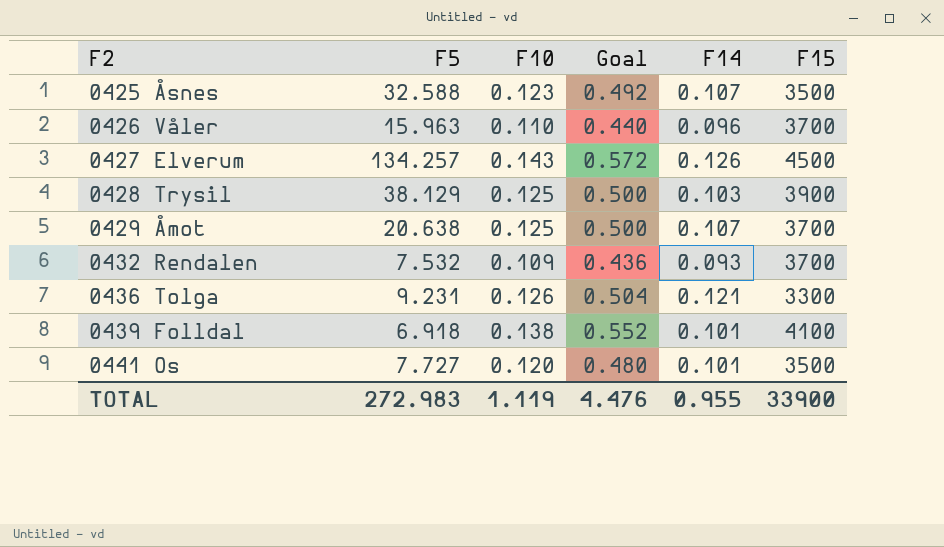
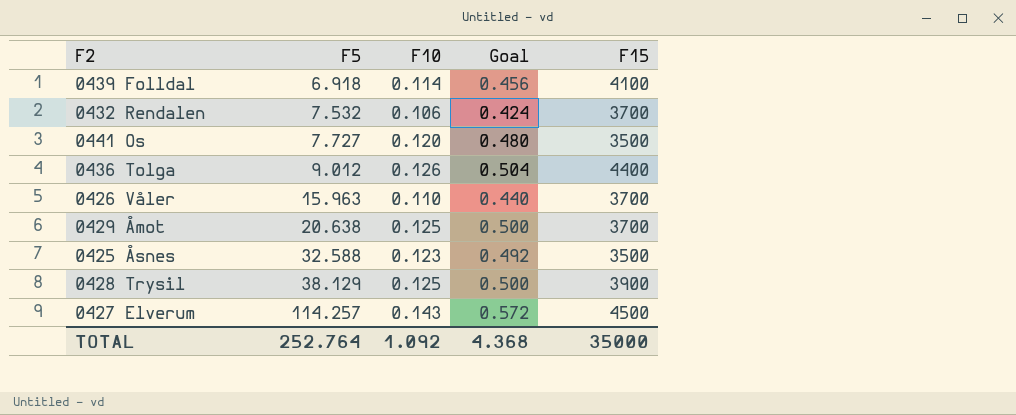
row order: F2 ascending -> F5 ascending
column F14 | position: 5 -> none
0439 Folldal | F10: 0.138 -> 0.114
0439 Folldal | Goal: 0.552 -> 0.456
0432 Rendalen | F10: 0.109 -> 0.106
0432 Rendalen | Goal: 0.436 -> 0.424
0436 Tolga | F5: 9.231 -> 9.012
0436 Tolga | F15: 3300 -> 4400
0427 Elverum | F5: 134.257 -> 114.257
TOTAL | F5: 272.983 -> 252.764
TOTAL | F10: 1.119 -> 1.092
TOTAL | Goal: 4.476 -> 4.368
TOTAL | F15: 33900 -> 35000

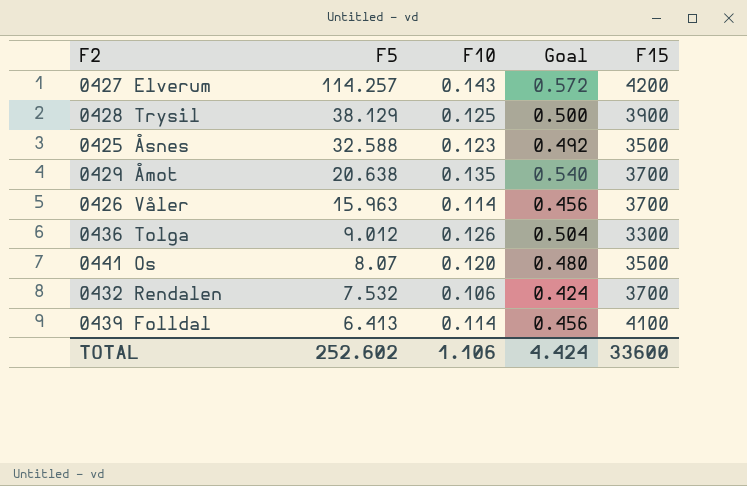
row order: F5 ascending -> F5 descending
0427 Elverum | F15: 4500 -> 4200
0429 Åmot | F10: 0.125 -> 0.135
0429 Åmot | Goal: 0.500 -> 0.540
0426 Våler | F10: 0.110 -> 0.114
0426 Våler | Goal: 0.440 -> 0.456
0436 Tolga | F15: 4400 -> 3300
0441 Os | F5: 7.727 -> 8.07
0439 Folldal | F5: 6.918 -> 6.413
TOTAL | F5: 252.764 -> 252.602
TOTAL | F10: 1.092 -> 1.106
TOTAL | Goal: 4.368 -> 4.424
TOTAL | F15: 35000 -> 33600

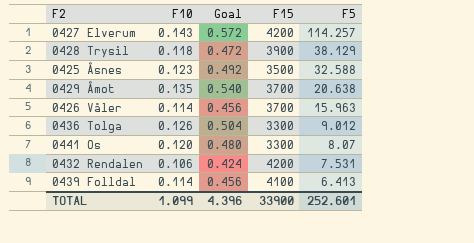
column F5 | position: 2 -> 5
0428 Trysil | F10: 0.125 -> 0.118
0428 Trysil | Goal: 0.500 -> 0.472
0441 Os | F15: 3500 -> 3300
0432 Rendalen | F15: 3700 -> 4200
0432 Rendalen | F5: 7.532 -> 7.531
TOTAL | F10: 1.106 -> 1.099
TOTAL | Goal: 4.424 -> 4.396
TOTAL | F15: 33600 -> 33900
TOTAL | F5: 252.602 -> 252.601

